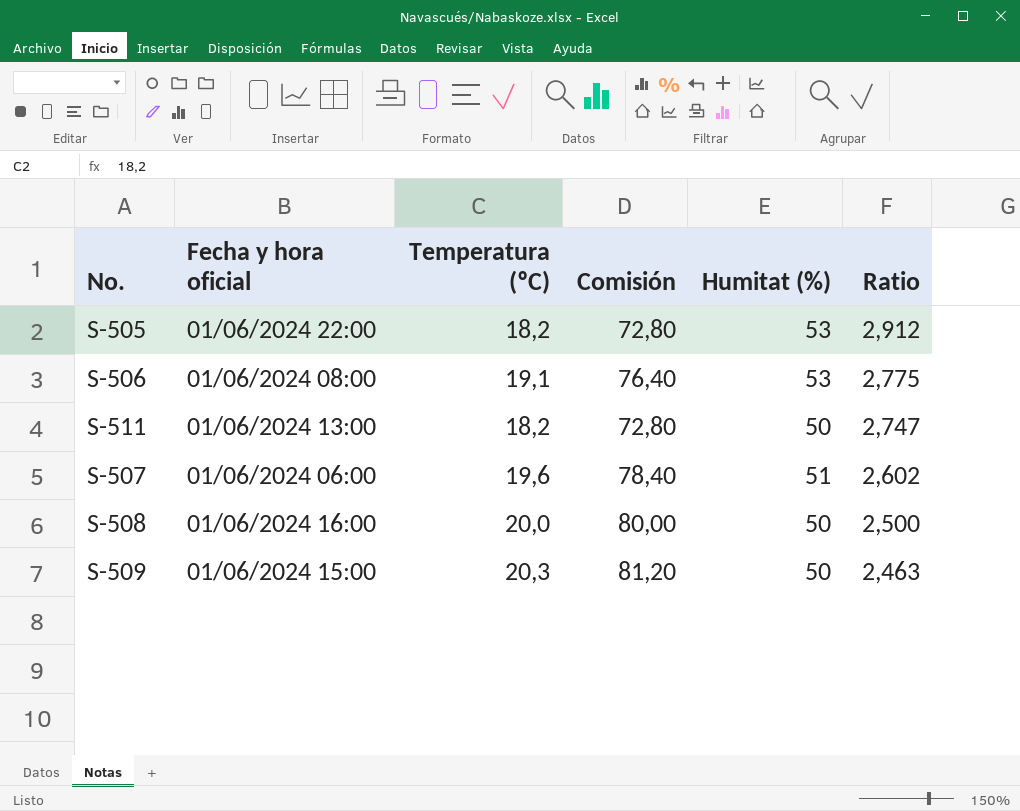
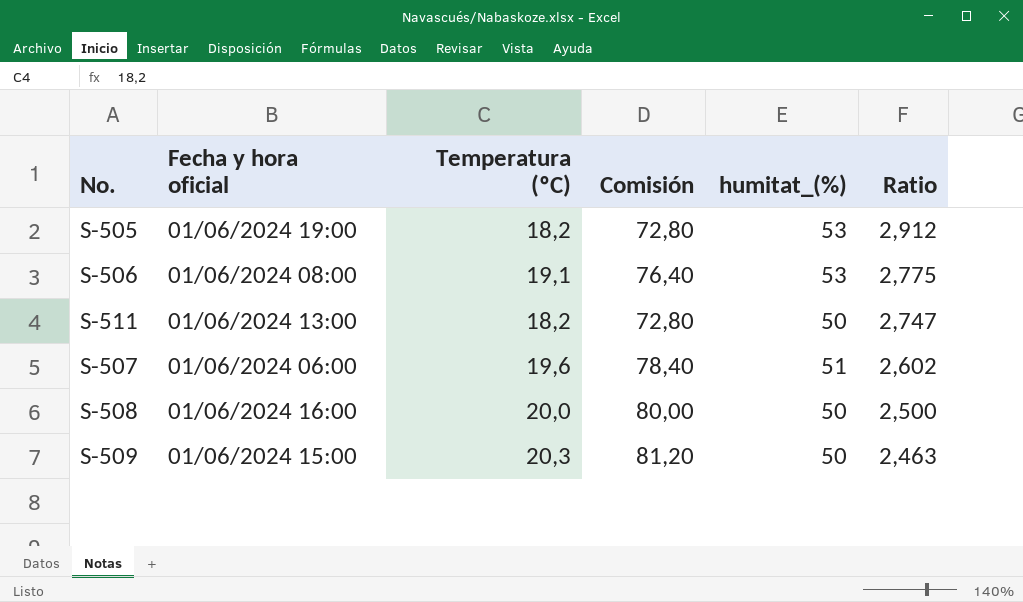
column name: Humitat (%) -> humitat_(%)
S-505 | Fecha y hora oficial: 01/06/2024 22:00 -> 01/06/2024 19:00

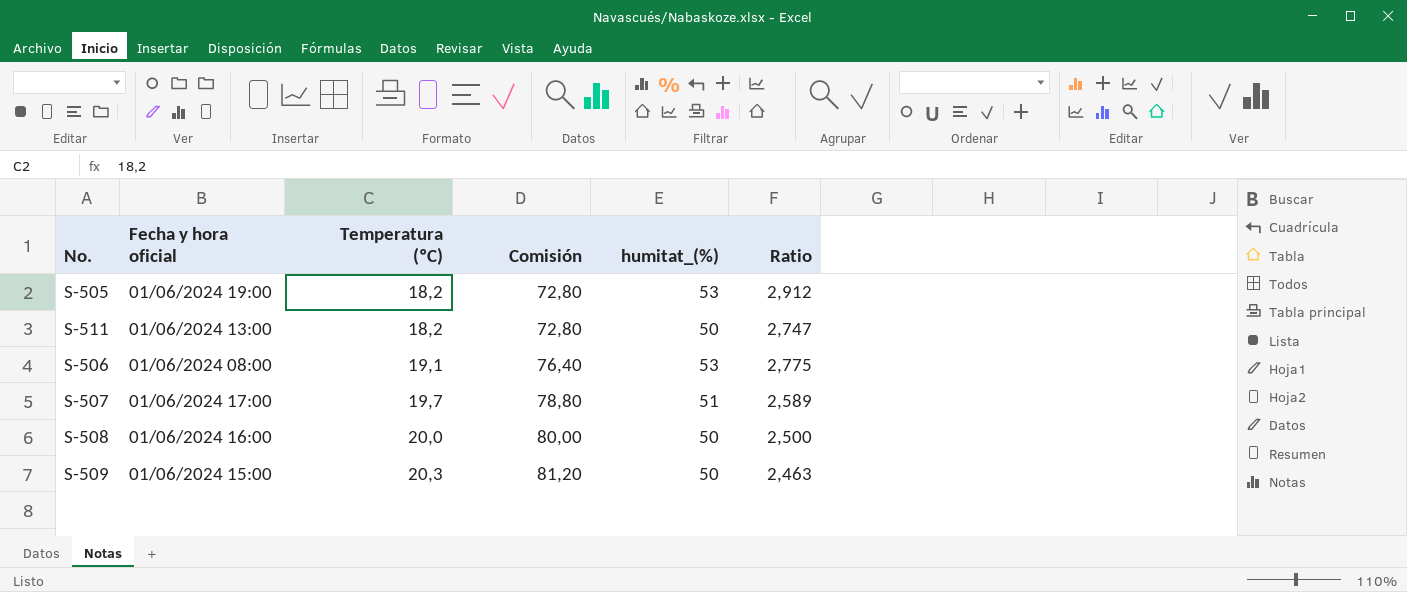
row order: Ratio descending -> Temperatura (ºC) ascending
S-507 | Fecha y hora oficial: 01/06/2024 06:00 -> 01/06/2024 17:00
S-507 | Temperatura (ºC): 19,6 -> 19,7
S-507 | Comisión: 78,40 -> 78,80
S-507 | Ratio: 2,602 -> 2,589

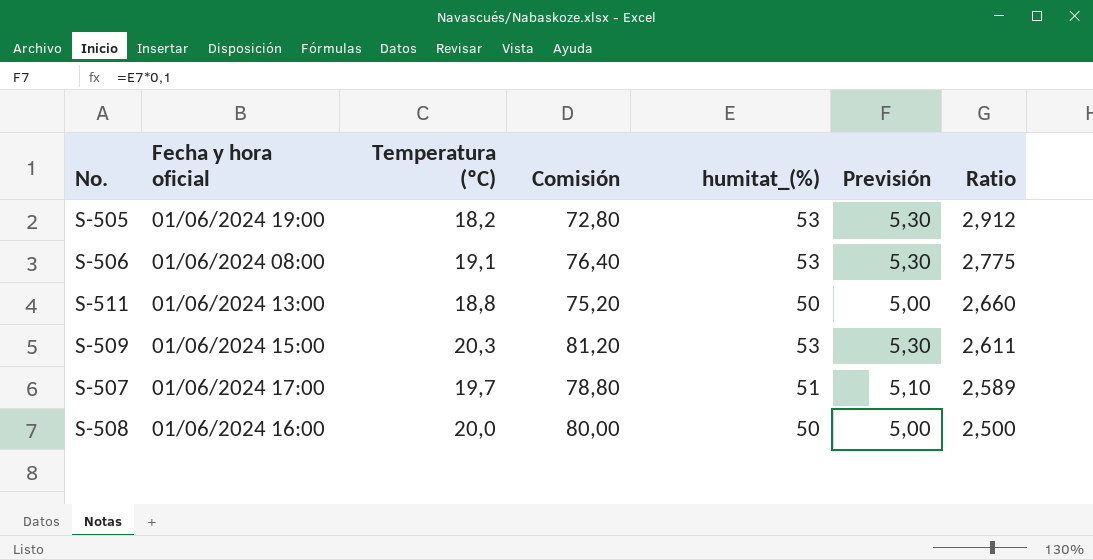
row order: Temperatura (ºC) ascending -> Ratio descending
column Previsión | formula: none -> [humitat_(%)] * 0,1
S-511 | Temperatura (ºC): 18,2 -> 18,8
S-511 | Comisión: 72,80 -> 75,20
S-511 | Ratio: 2,747 -> 2,660
S-509 | humitat_(%): 50 -> 53
S-509 | Ratio: 2,463 -> 2,611

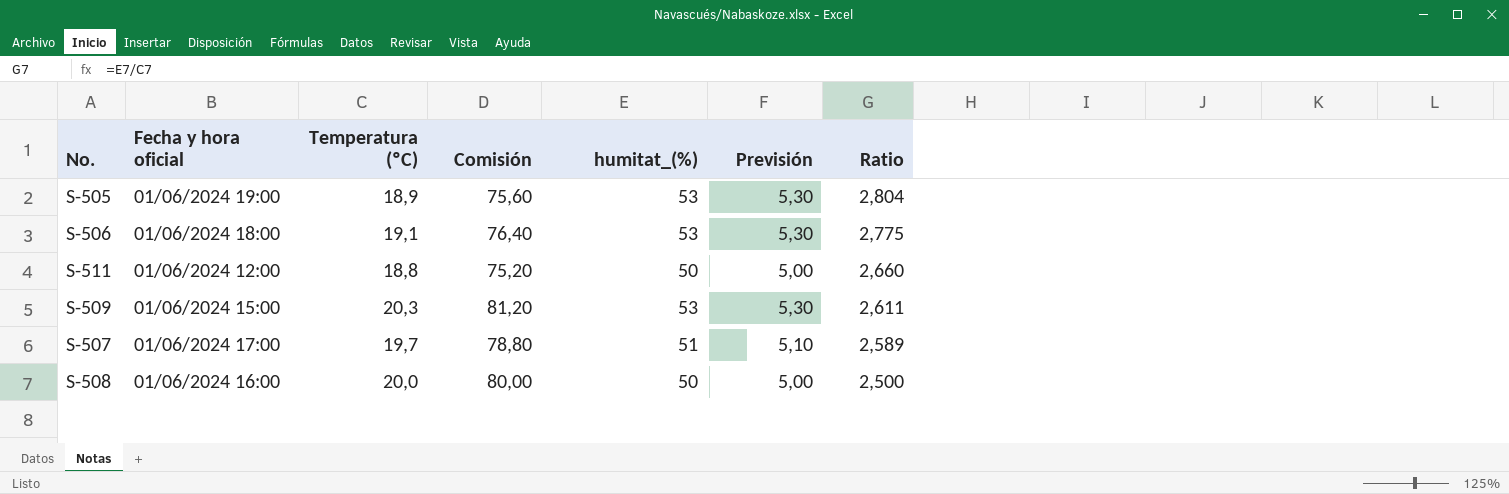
S-505 | Temperatura (ºC): 18,2 -> 18,9
S-505 | Comisión: 72,80 -> 75,60
S-505 | Ratio: 2,912 -> 2,804
S-506 | Fecha y hora oficial: 01/06/2024 08:00 -> 01/06/2024 18:00
S-511 | Fecha y hora oficial: 01/06/2024 13:00 -> 01/06/2024 12:00

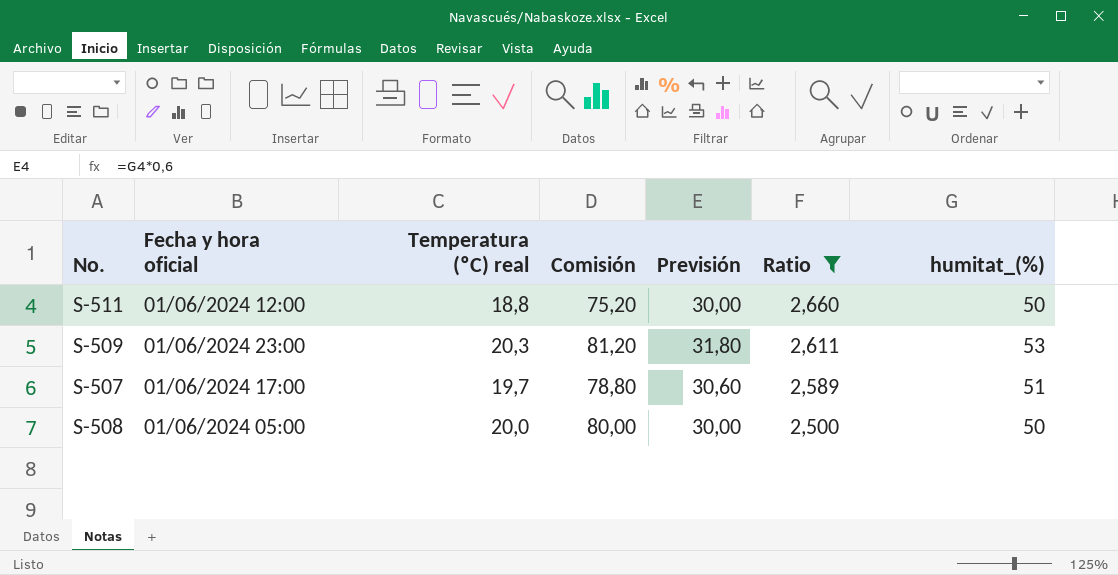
filter: none -> Ratio <= 2,660
column name: Temperatura (ºC) -> Temperatura (ºC) real
column Previsión | formula: [humitat_(%)] * 0,1 -> [humitat_(%)] * 0,6
column humitat_(%) | position: 5 -> 7
S-509 | Fecha y hora oficial: 01/06/2024 15:00 -> 01/06/2024 23:00
S-508 | Fecha y hora oficial: 01/06/2024 16:00 -> 01/06/2024 05:00

